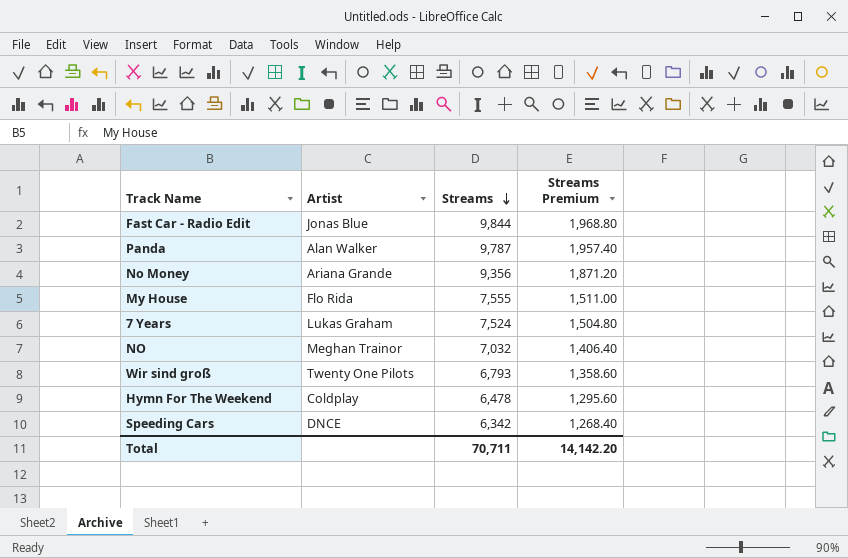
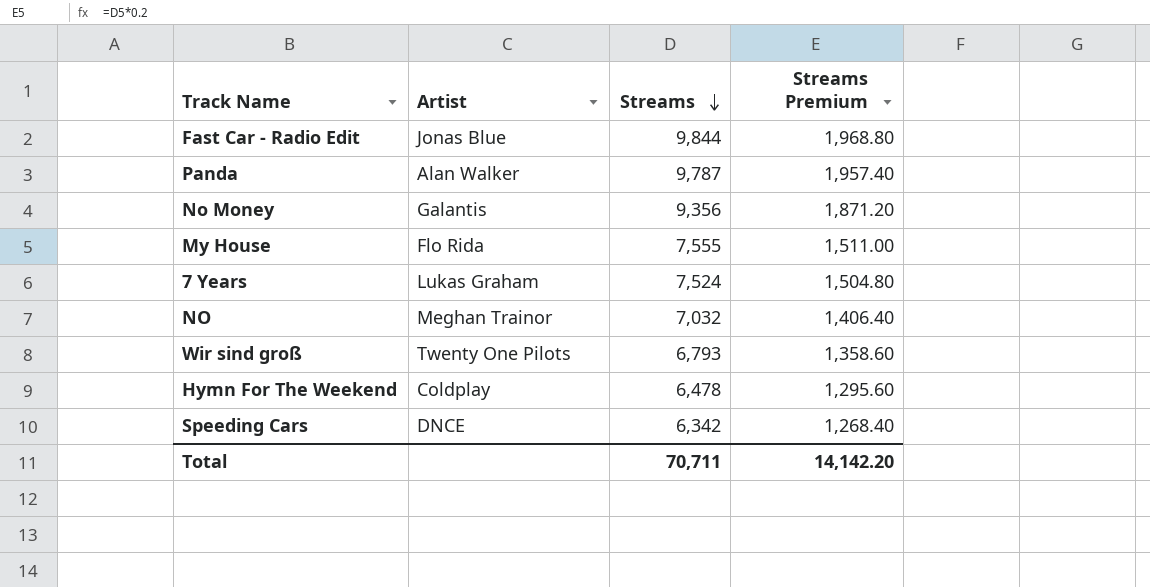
No Money | Artist: Ariana Grande -> Galantis

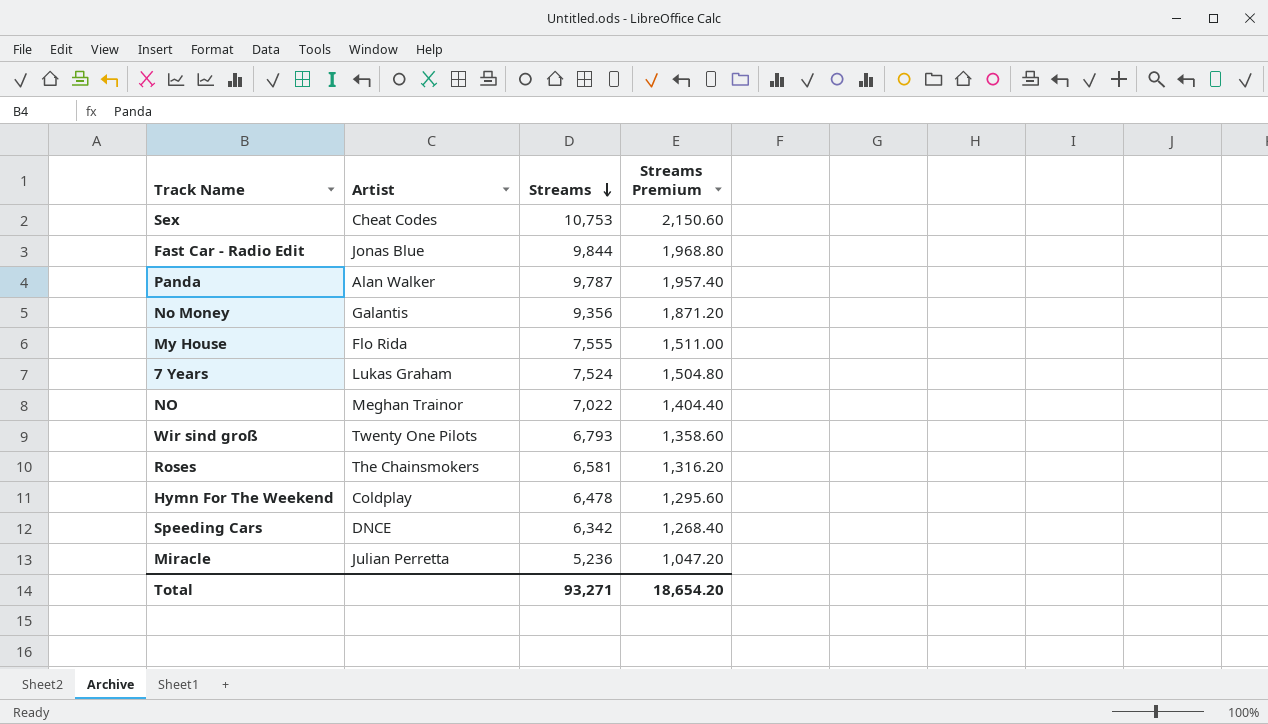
row Sex: none -> Cheat Codes | 10,753 | 2,150.60
NO | Streams: 7,032 -> 7,022
NO | Streams Premium: 1,406.40 -> 1,404.40
row Roses: none -> The Chainsmokers | 6,581 | 1,316.20
row Miracle: none -> Julian Perretta | 5,236 | 1,047.20
Total | Streams: 70,711 -> 93,271
Total | Streams Premium: 14,142.20 -> 18,654.20

